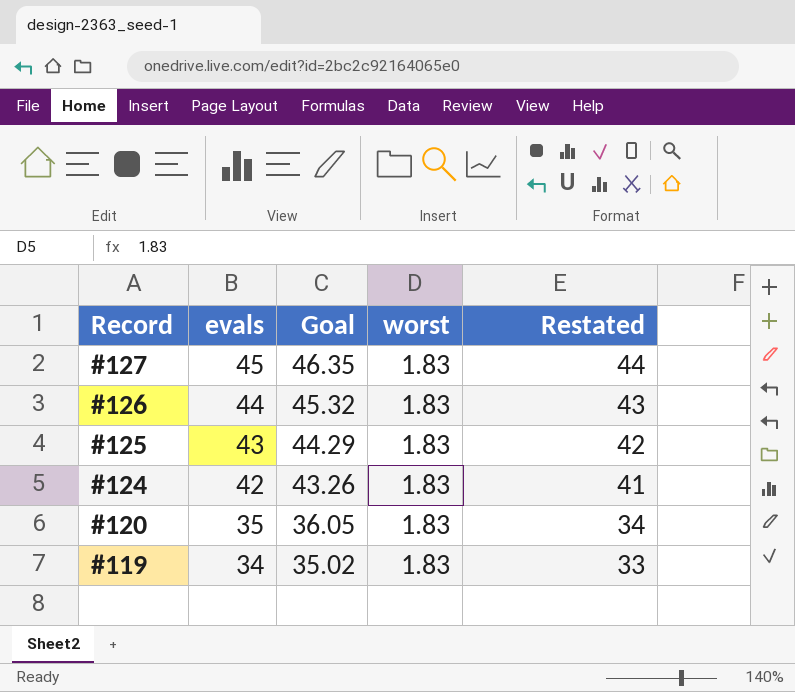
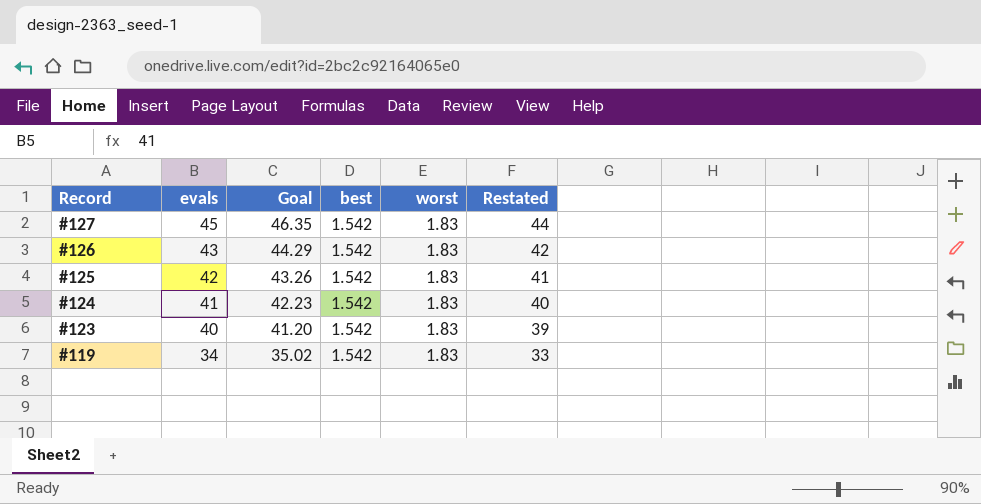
column best | position: none -> 4
row #120: 35 | 36.05 | 1.83 | 34 -> none
#126 | evals: 44 -> 43
#126 | Goal: 45.32 -> 44.29
#126 | Restated: 43 -> 42
#125 | evals: 43 -> 42
#125 | Goal: 44.29 -> 43.26
#125 | Restated: 42 -> 41
#124 | evals: 42 -> 41
#124 | Goal: 43.26 -> 42.23
#124 | Restated: 41 -> 40
row #123: none -> 40 | 41.20 | 1.542 | 1.83 | 39

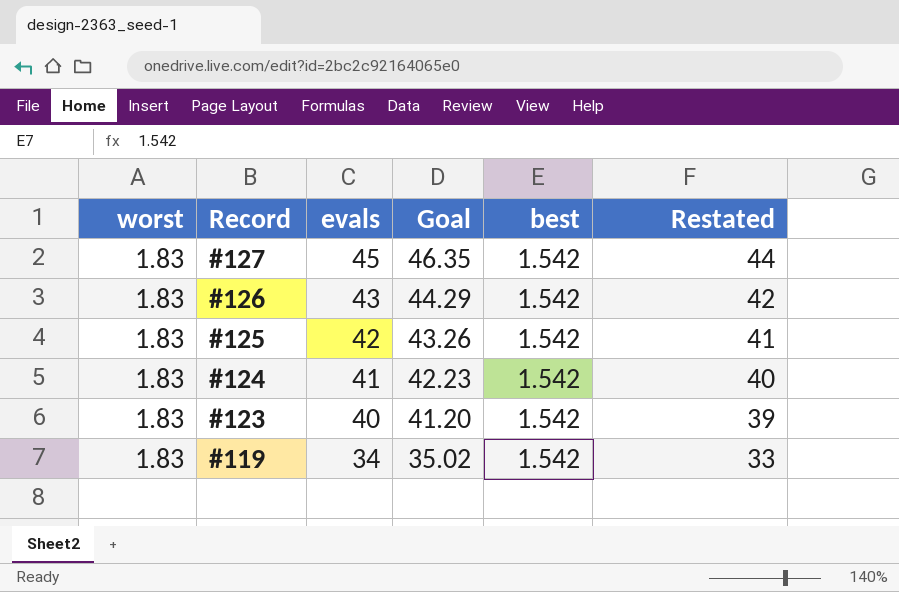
column worst | position: 5 -> 1

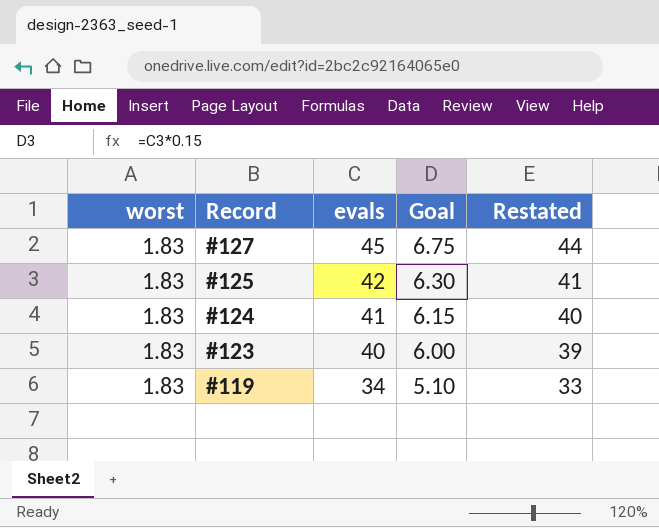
column best | position: 5 -> none
column Goal | formula: [evals] * 1.03 -> [evals] * 0.15
row #126: 1.83 | 43 | 44.29 | 1.542 | 42 -> none

